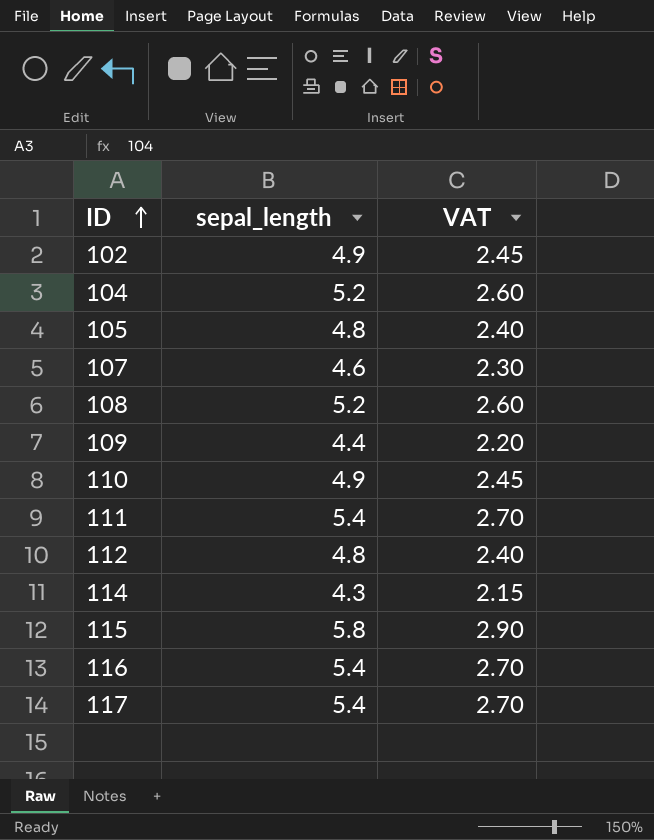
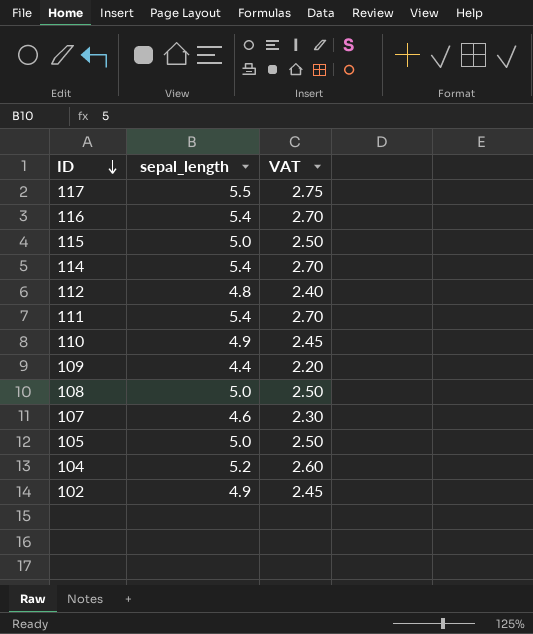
row order: ID ascending -> ID descending
117 | sepal_length: 5.4 -> 5.5
117 | VAT: 2.70 -> 2.75
115 | sepal_length: 5.8 -> 5.0
115 | VAT: 2.90 -> 2.50
114 | sepal_length: 4.3 -> 5.4
114 | VAT: 2.15 -> 2.70
108 | sepal_length: 5.2 -> 5.0
108 | VAT: 2.60 -> 2.50
105 | sepal_length: 4.8 -> 5.0
105 | VAT: 2.40 -> 2.50

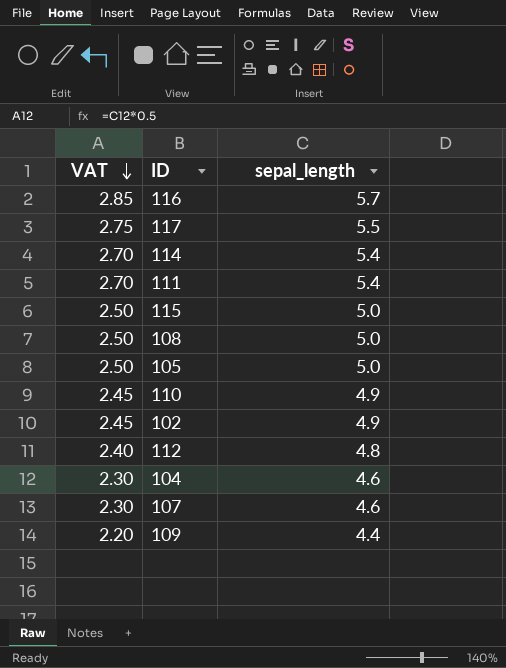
row order: ID descending -> VAT descending
column VAT | position: 3 -> 1
116 | VAT: 2.70 -> 2.85
116 | sepal_length: 5.4 -> 5.7
104 | VAT: 2.60 -> 2.30
104 | sepal_length: 5.2 -> 4.6

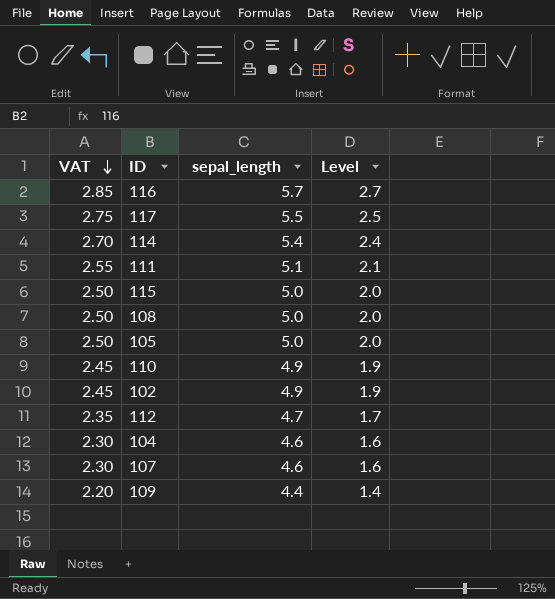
column Level | formula: none -> [sepal_length] - 3
111 | VAT: 2.70 -> 2.55
111 | sepal_length: 5.4 -> 5.1
112 | VAT: 2.40 -> 2.35
112 | sepal_length: 4.8 -> 4.7

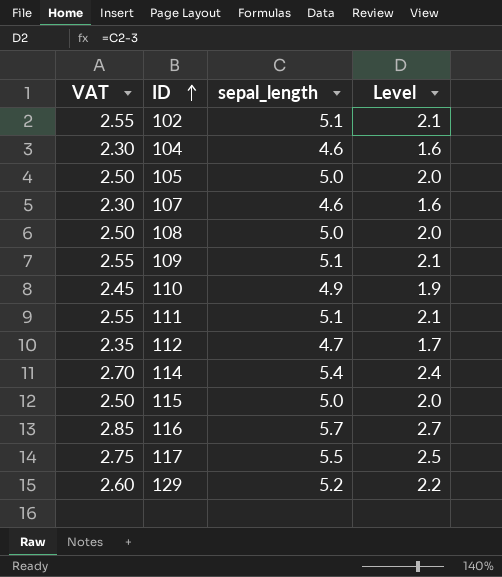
row order: VAT descending -> ID ascending
102 | VAT: 2.45 -> 2.55
102 | sepal_length: 4.9 -> 5.1
102 | Level: 1.9 -> 2.1
109 | VAT: 2.20 -> 2.55
109 | sepal_length: 4.4 -> 5.1
109 | Level: 1.4 -> 2.1
row 129: none -> 2.60 | 5.2 | 2.2

